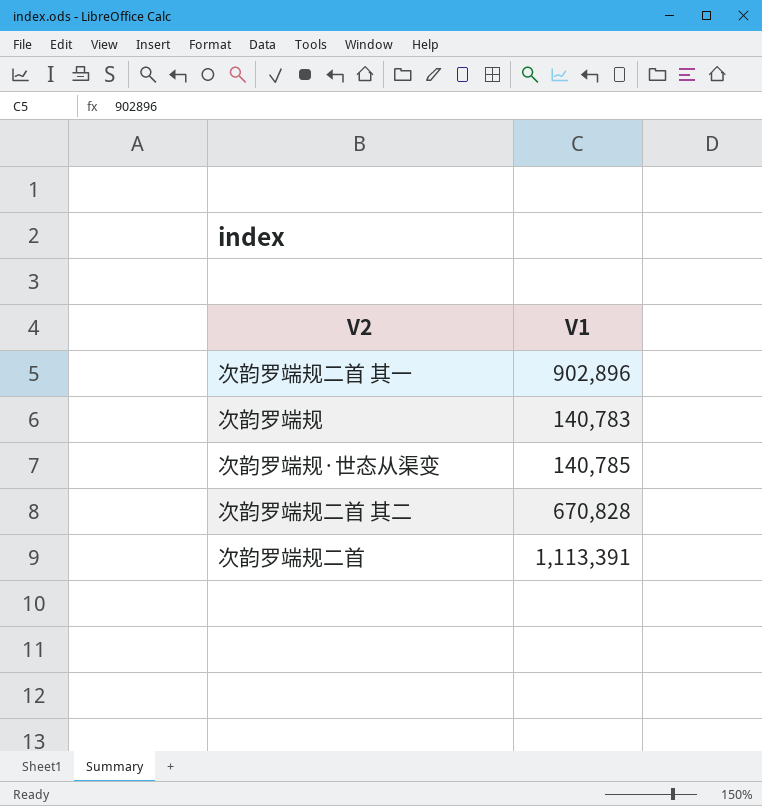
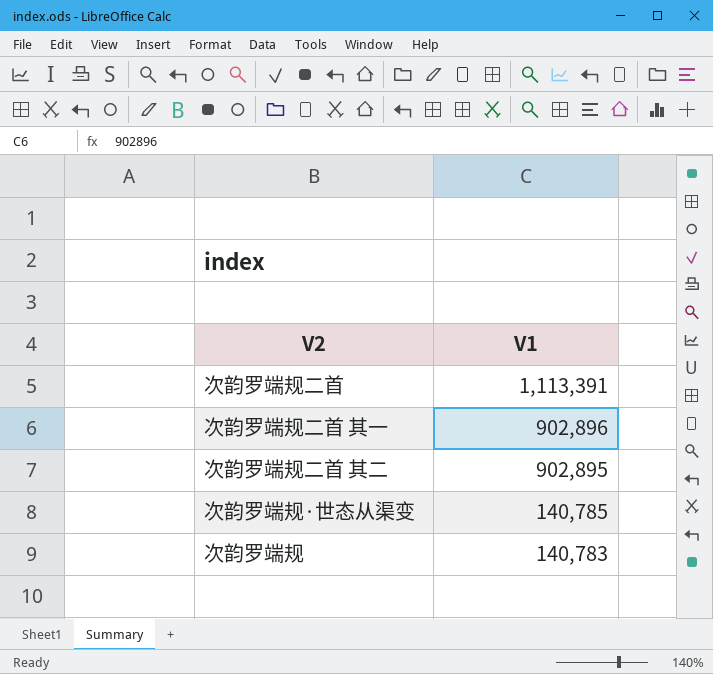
row order: none -> V1 descending
次韵罗端规二首 其二 | V1: 670,828 -> 902,895

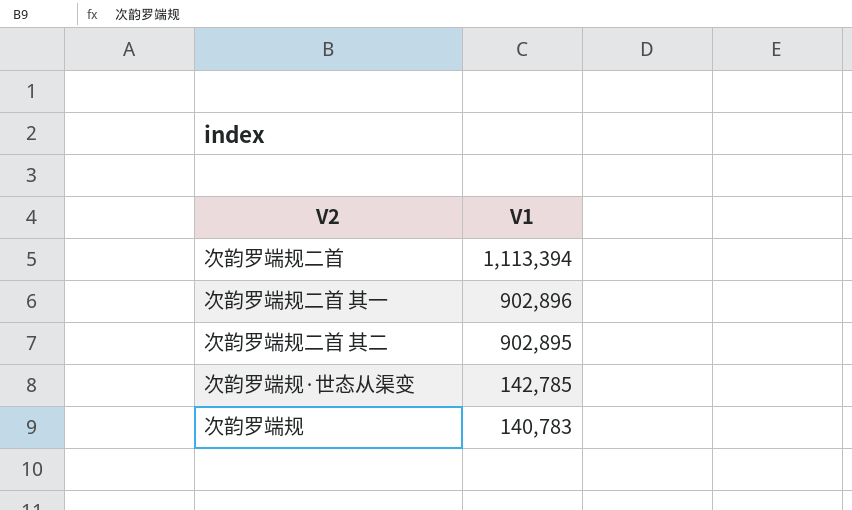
次韵罗端规二首 | V1: 1,113,391 -> 1,113,394
次韵罗端规·世态从渠变 | V1: 140,785 -> 142,785

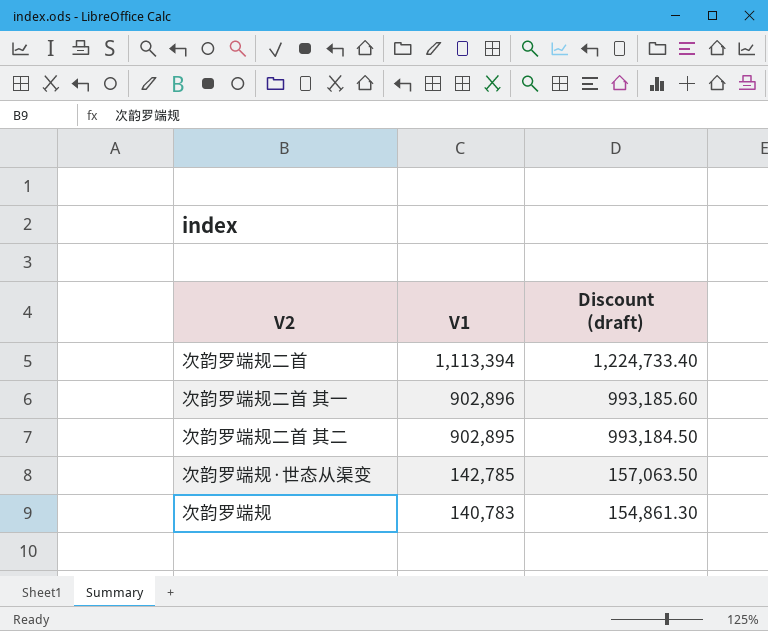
column Discount (draft) | formula: none -> [V1] * 1.1

